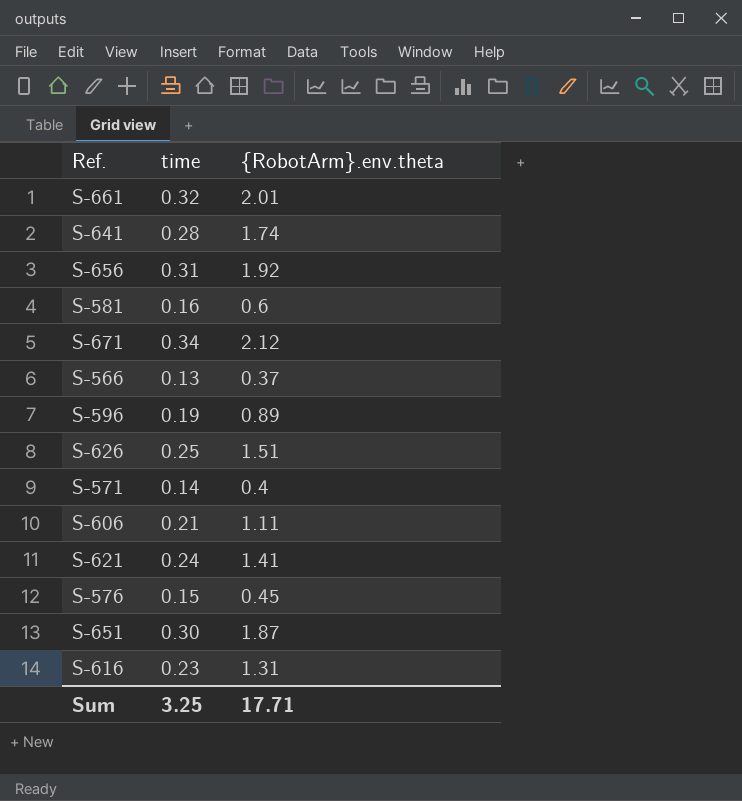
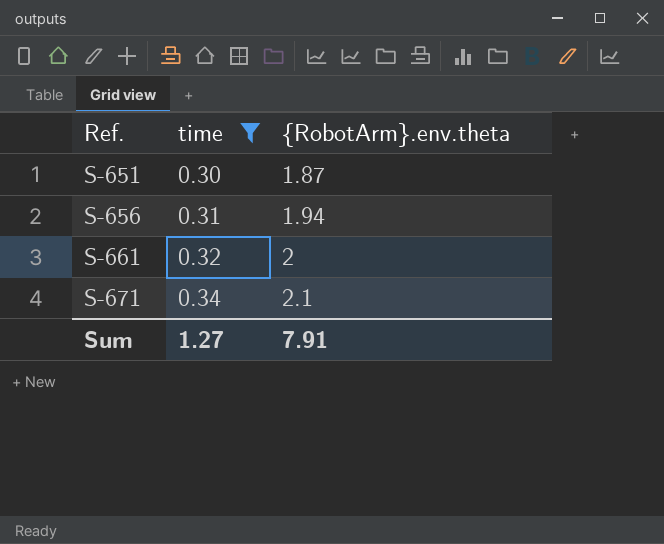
filter: none -> time >= 0.30
row order: none -> Ref. ascending
S-656 | {RobotArm}.env.theta: 1.92 -> 1.94
S-661 | {RobotArm}.env.theta: 2.01 -> 2
S-671 | {RobotArm}.env.theta: 2.12 -> 2.1
Sum | time: 3.25 -> 1.27
Sum | {RobotArm}.env.theta: 17.71 -> 7.91

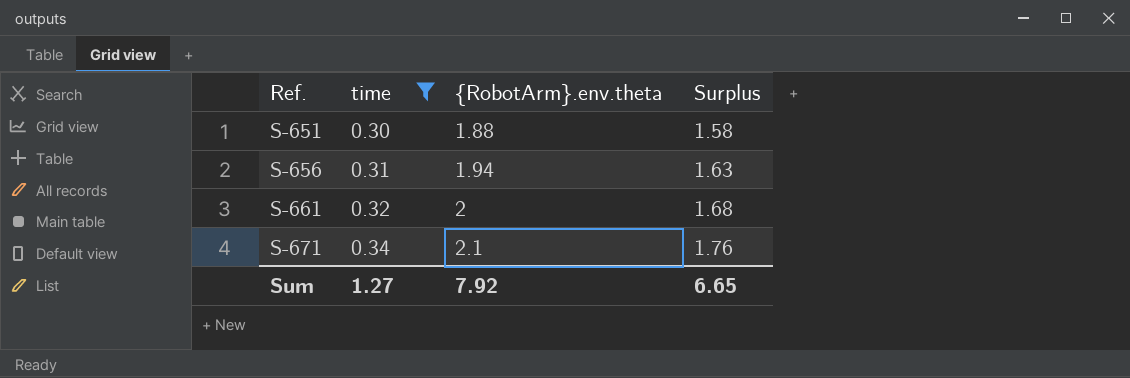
column Surplus | formula: none -> [{RobotArm}.env.theta] - [time]
S-651 | {RobotArm}.env.theta: 1.87 -> 1.88
Sum | {RobotArm}.env.theta: 7.91 -> 7.92

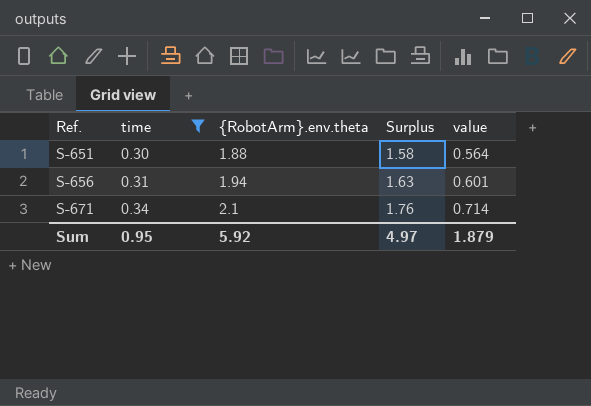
column value | formula: none -> [time] * [{RobotArm}.env.theta]
row S-661: 0.32 | 2 | 1.68 -> none
Sum | time: 1.27 -> 0.95
Sum | {RobotArm}.env.theta: 7.92 -> 5.92
Sum | Surplus: 6.65 -> 4.97

